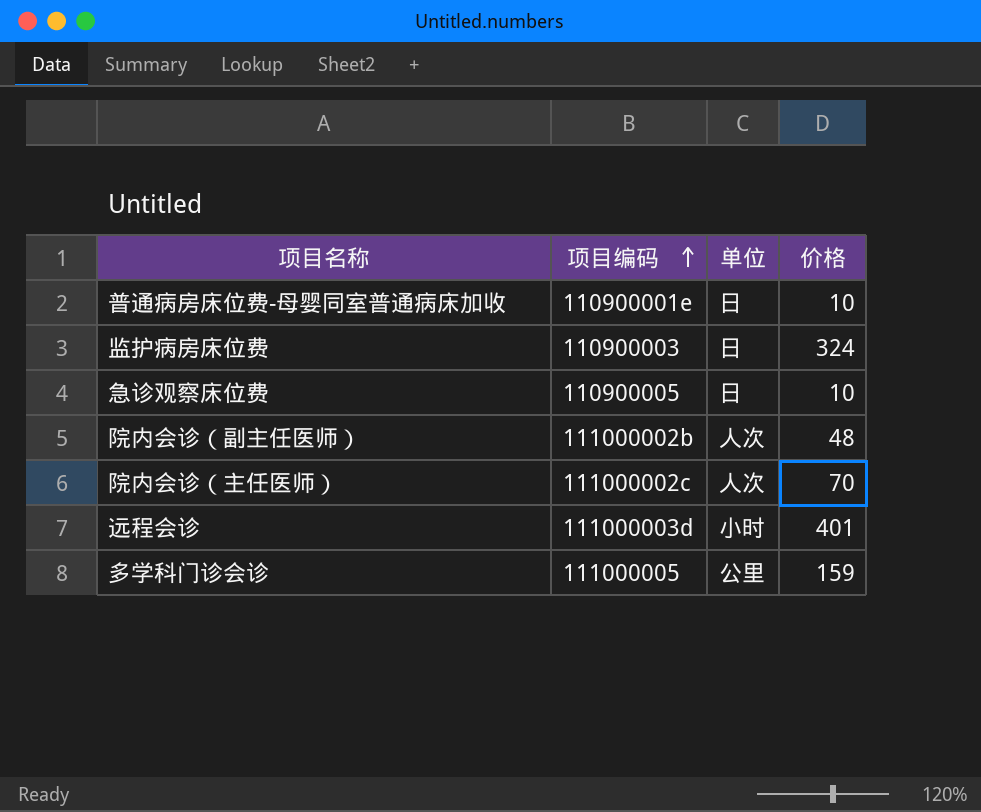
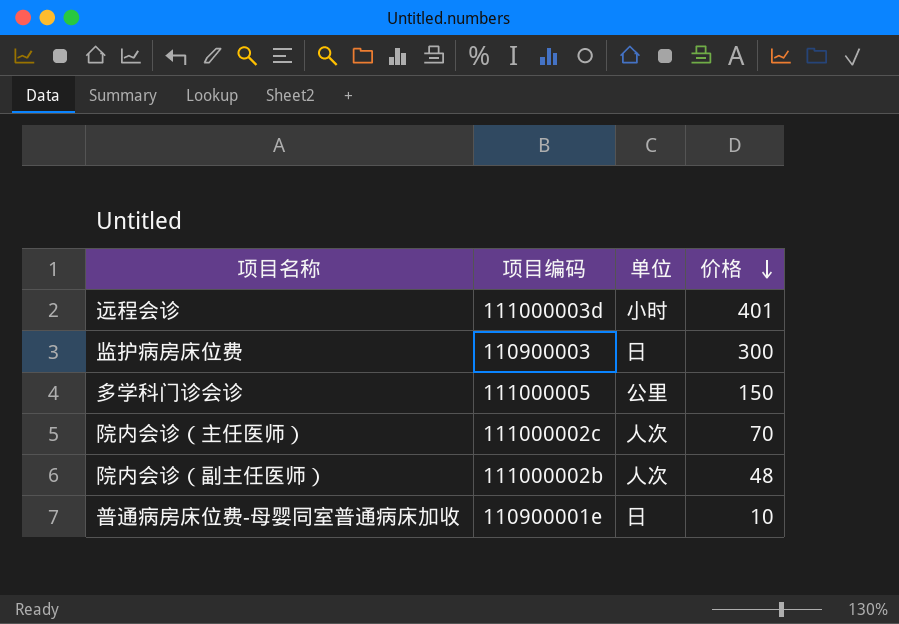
row order: 项目编码 ascending -> 价格 descending
row 急诊观察床位费: 110900005 | 日 | 10 -> none
监护病房床位费 | 价格: 324 -> 300
多学科门诊会诊 | 价格: 159 -> 150

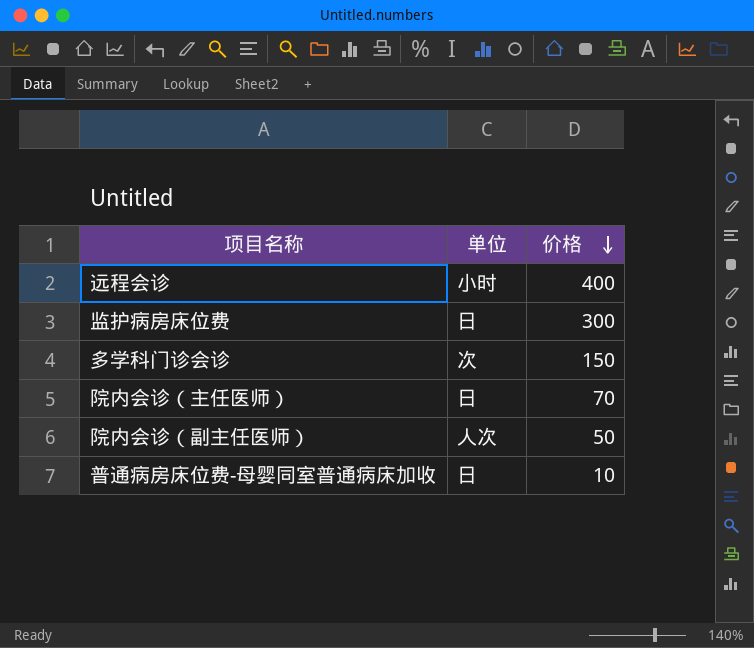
column 项目编码 | position: 2 -> none
远程会诊 | 价格: 401 -> 400
多学科门诊会诊 | 单位: 公里 -> 次
院内会诊（主任医师） | 单位: 人次 -> 日
院内会诊（副主任医师） | 价格: 48 -> 50

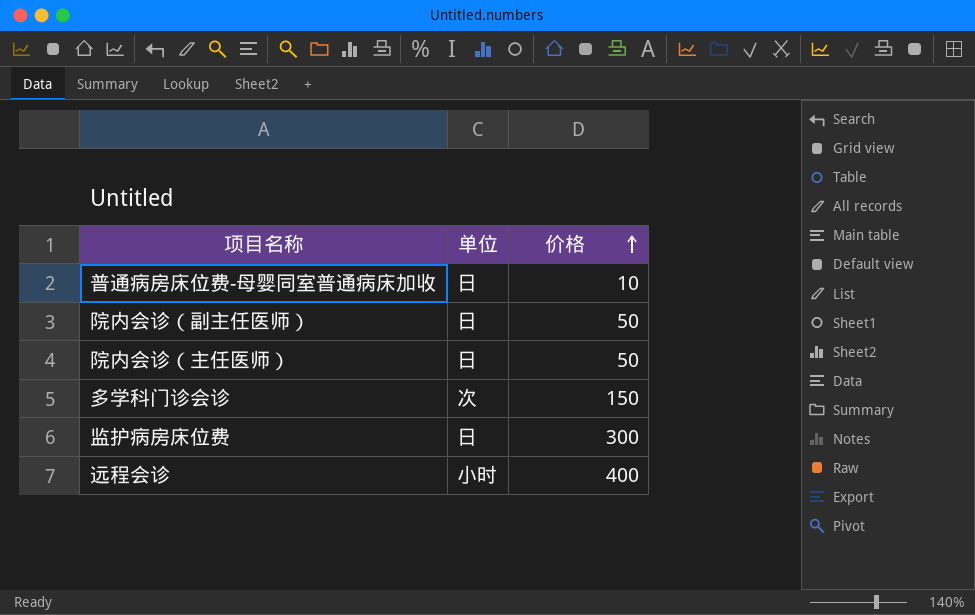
row order: 价格 descending -> 价格 ascending
院内会诊（副主任医师） | 单位: 人次 -> 日
院内会诊（主任医师） | 价格: 70 -> 50

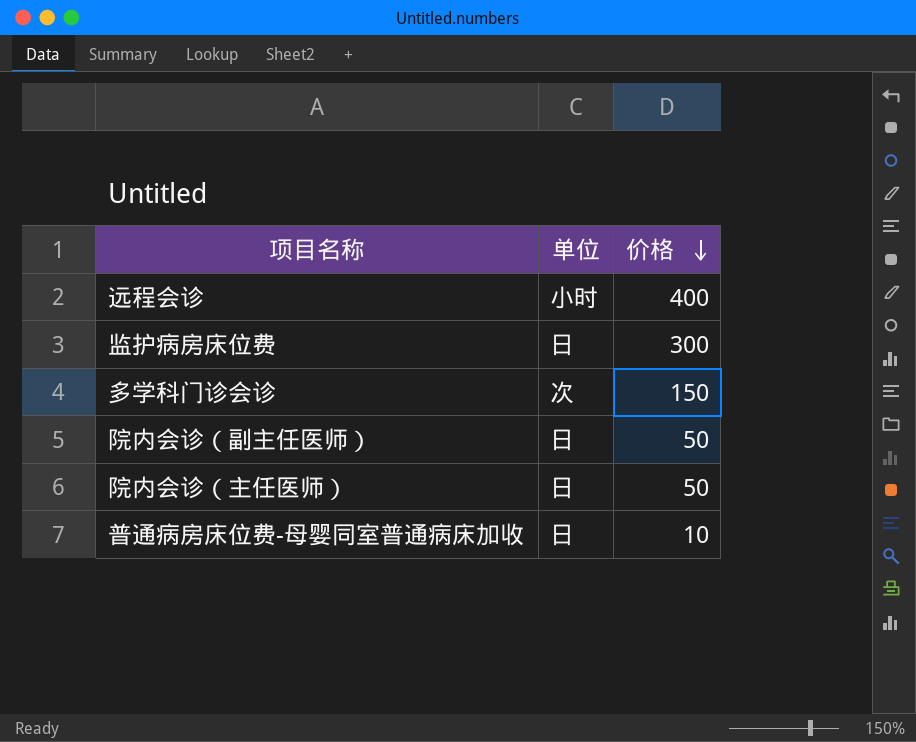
row order: 价格 ascending -> 价格 descending

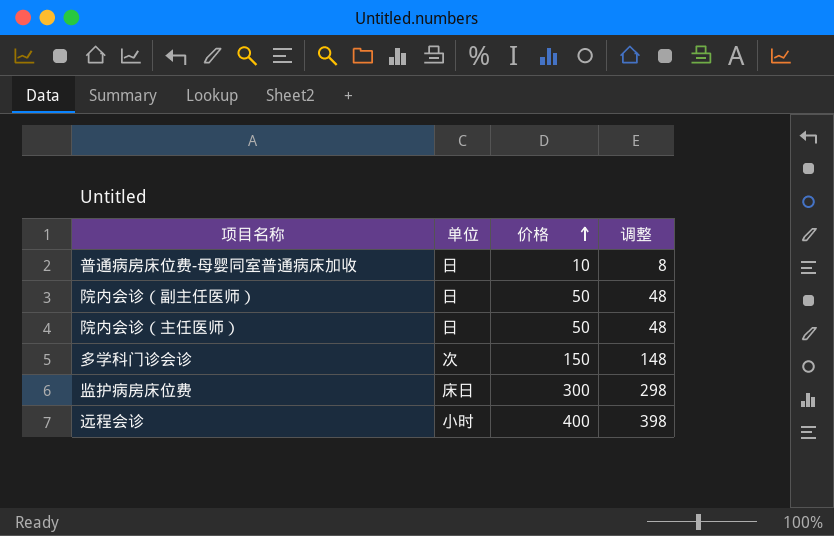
row order: 价格 descending -> 价格 ascending
column 调整 | formula: none -> [价格] - 2
监护病房床位费 | 单位: 日 -> 床日

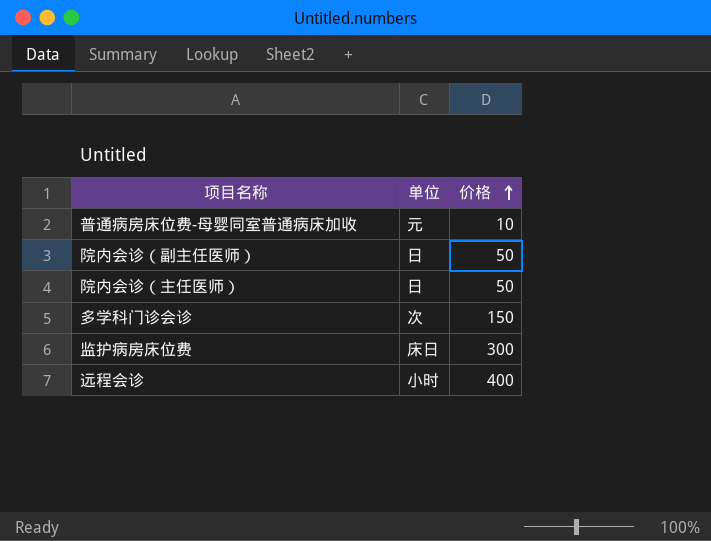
column 调整 | formula: [价格] - 2 -> none
普通病房床位费-母婴同室普通病床加收 | 单位: 日 -> 元

